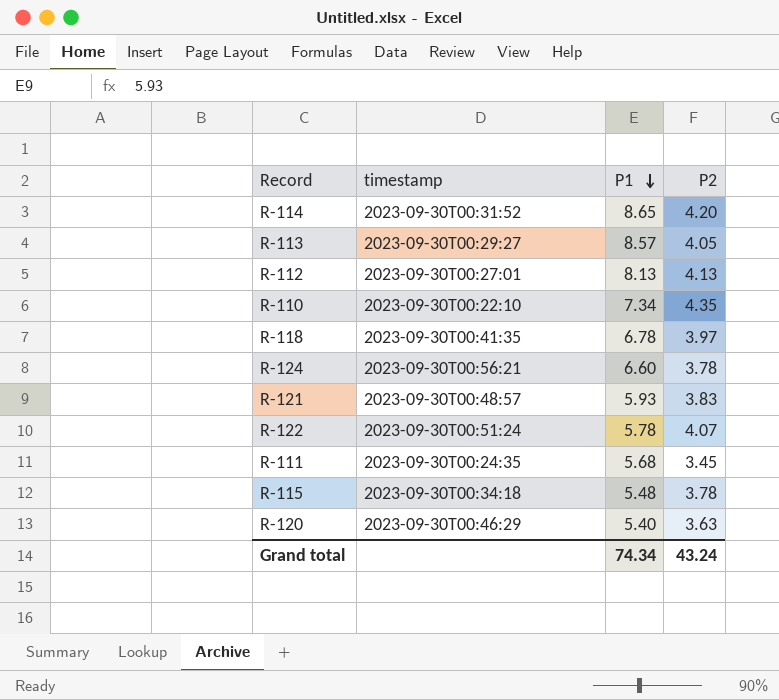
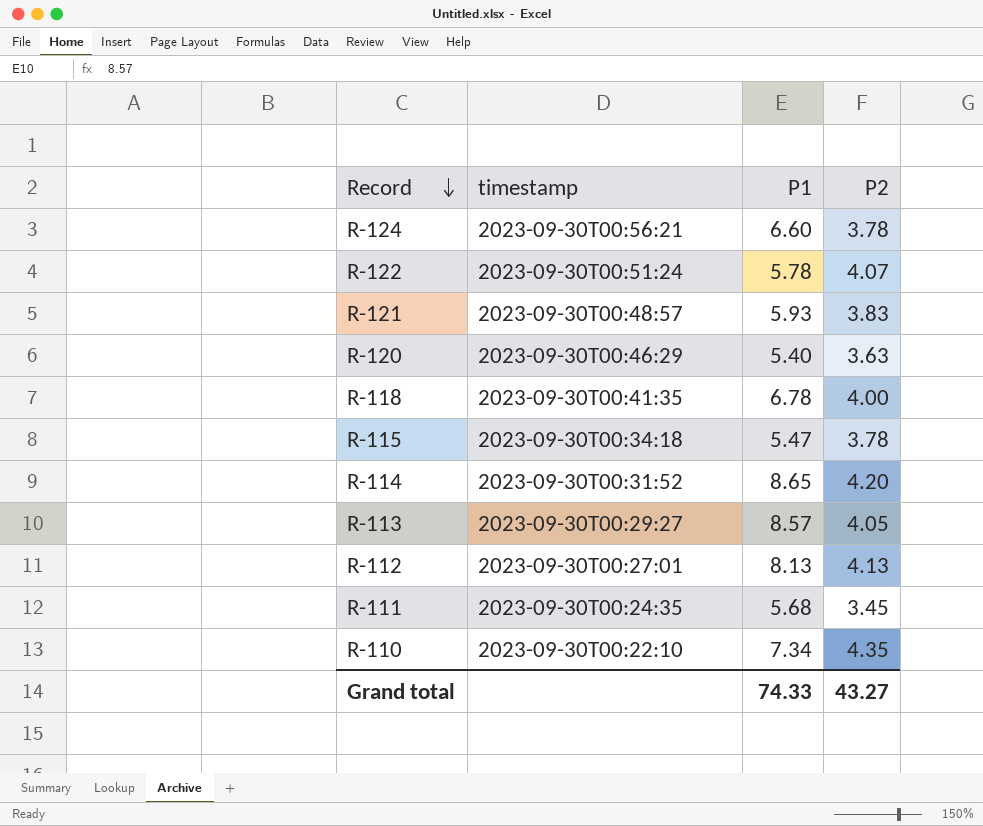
row order: P1 descending -> Record descending
R-118 | P2: 3.97 -> 4.00
R-115 | P1: 5.48 -> 5.47
Grand total | P1: 74.34 -> 74.33
Grand total | P2: 43.24 -> 43.27

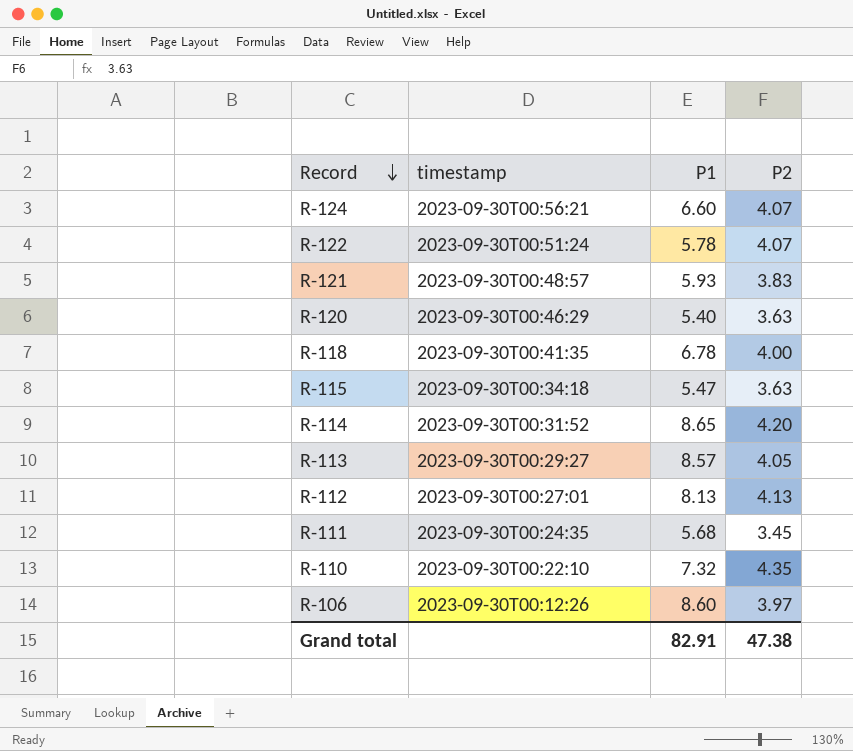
R-124 | P2: 3.78 -> 4.07
R-115 | P2: 3.78 -> 3.63
R-110 | P1: 7.34 -> 7.32
row R-106: none -> 2023-09-30T00:12:26 | 8.60 | 3.97
Grand total | P1: 74.33 -> 82.91
Grand total | P2: 43.27 -> 47.38

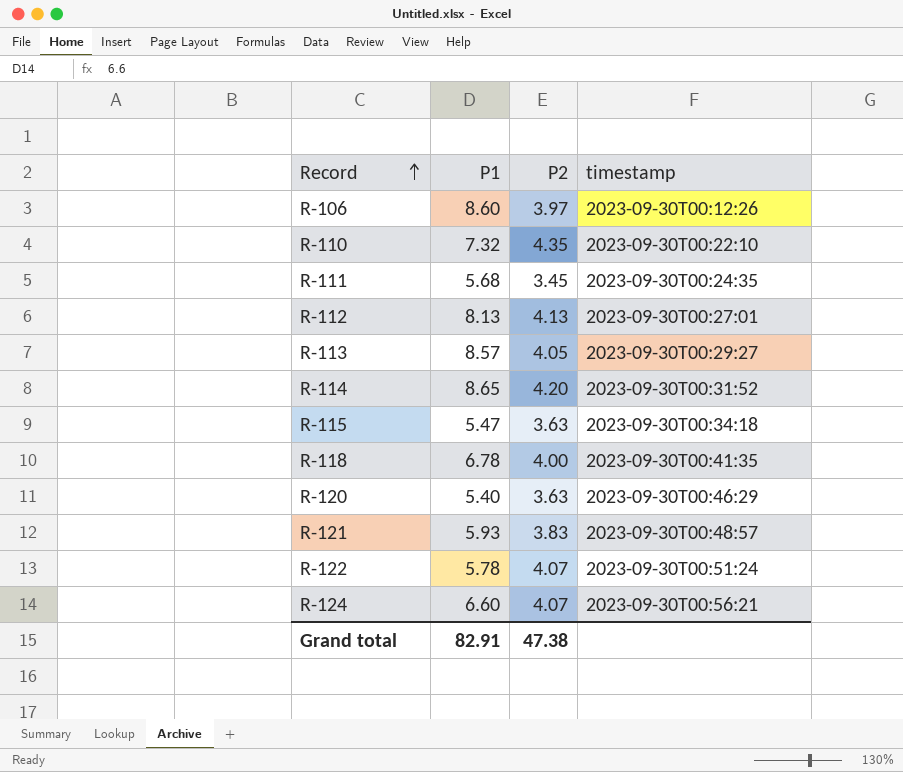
row order: Record descending -> Record ascending
column timestamp | position: 2 -> 4

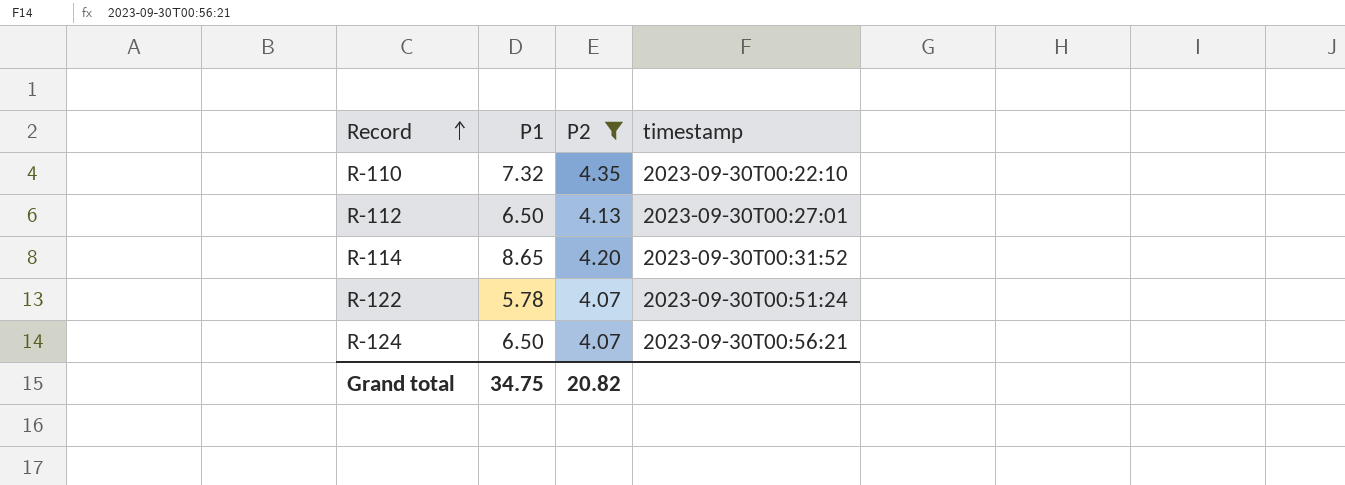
filter: none -> P2 >= 4.07
R-112 | P1: 8.13 -> 6.50
R-124 | P1: 6.60 -> 6.50
Grand total | P1: 82.91 -> 34.75
Grand total | P2: 47.38 -> 20.82

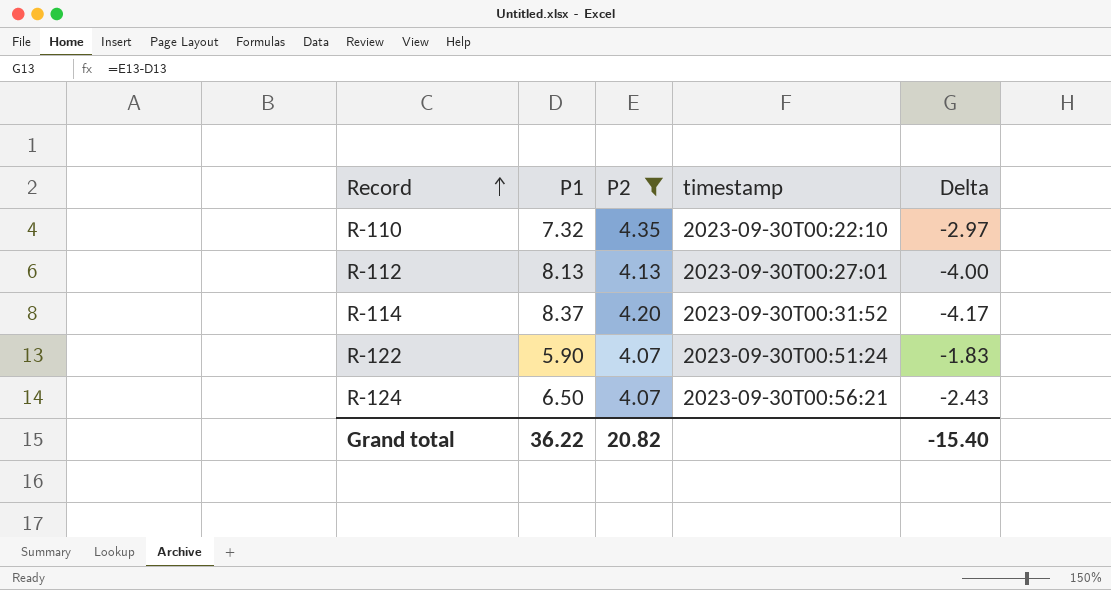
column Delta | formula: none -> [P2] - [P1]
R-112 | P1: 6.50 -> 8.13
R-114 | P1: 8.65 -> 8.37
R-122 | P1: 5.78 -> 5.90
Grand total | P1: 34.75 -> 36.22

